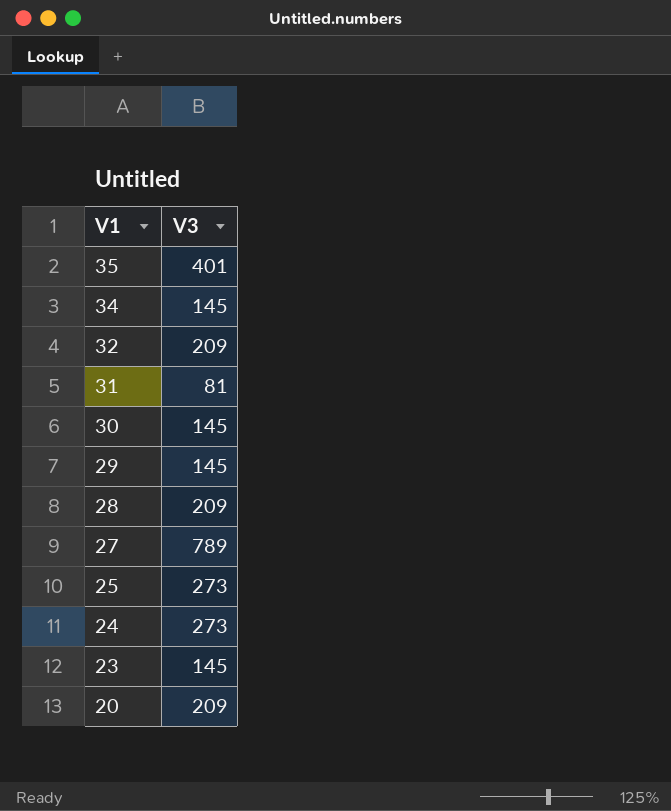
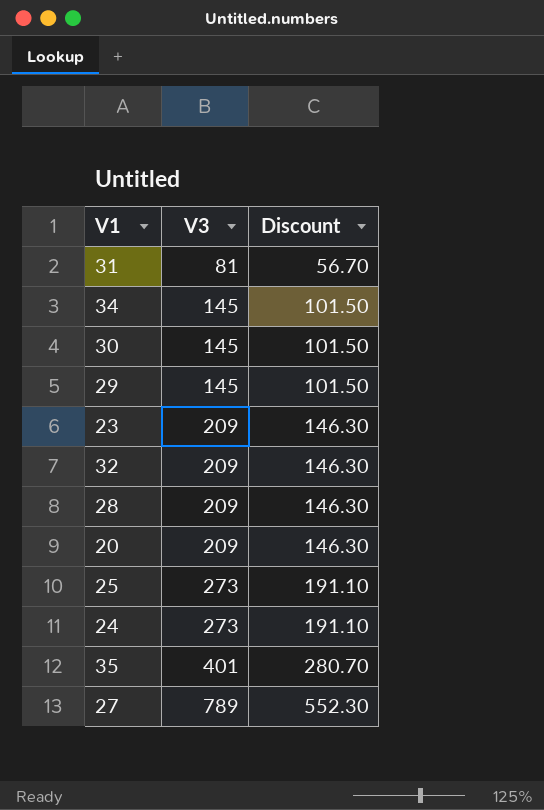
row order: V1 descending -> V3 ascending
column Discount | formula: none -> [V3] * 0.7
23 | V3: 145 -> 209

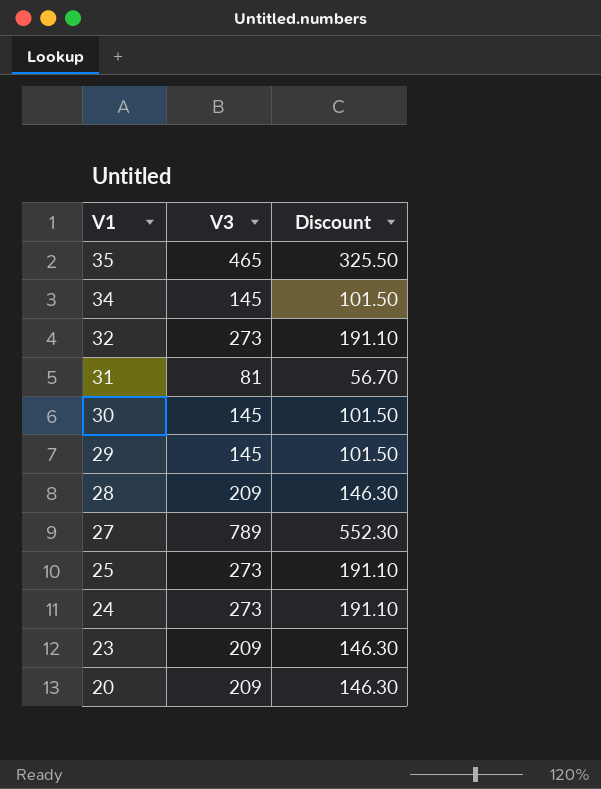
row order: V3 ascending -> V1 descending
35 | V3: 401 -> 465
35 | Discount: 280.70 -> 325.50
32 | V3: 209 -> 273
32 | Discount: 146.30 -> 191.10

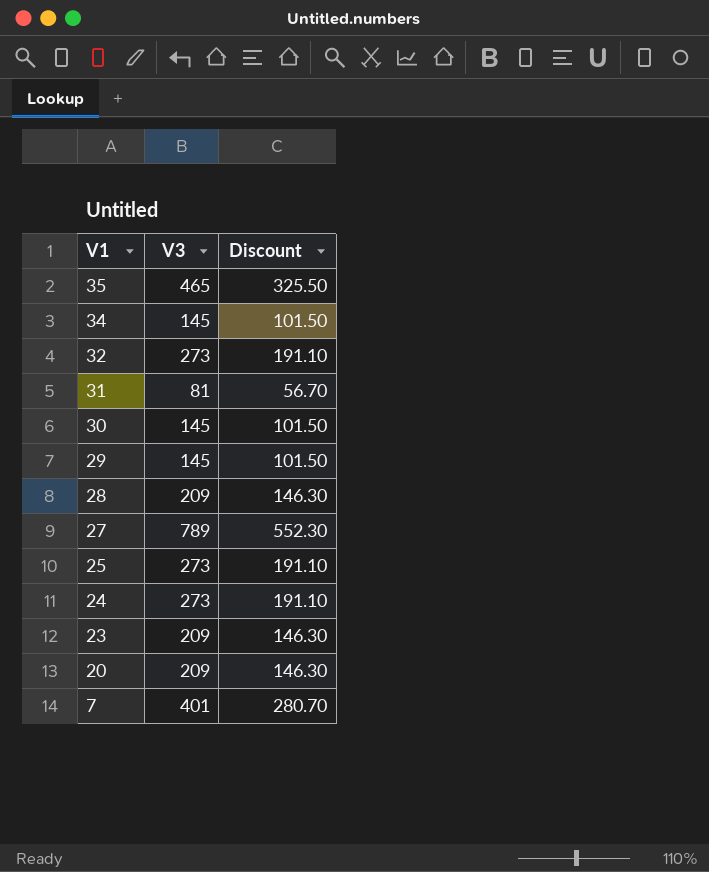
row 7: none -> 401 | 280.70

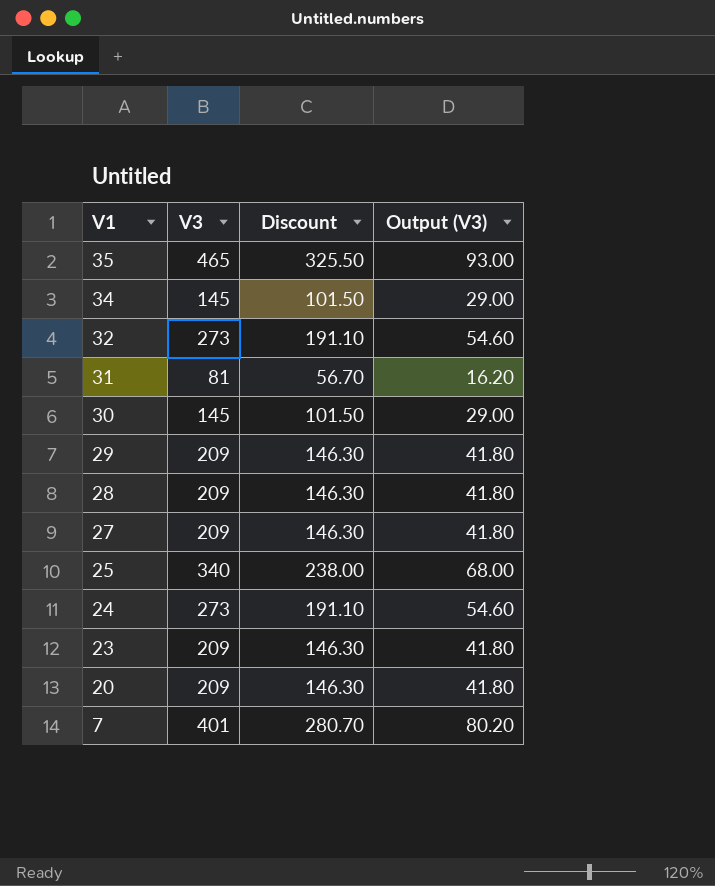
column Output (V3) | formula: none -> [V3] * 0.2
29 | V3: 145 -> 209
29 | Discount: 101.50 -> 146.30
27 | V3: 789 -> 209
27 | Discount: 552.30 -> 146.30
25 | V3: 273 -> 340
25 | Discount: 191.10 -> 238.00

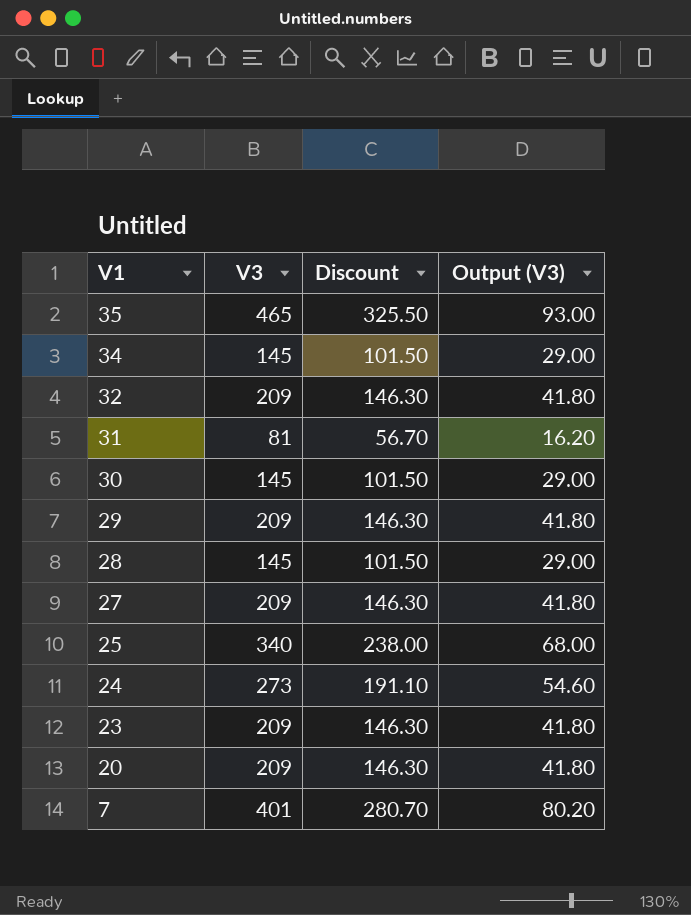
32 | V3: 273 -> 209
32 | Discount: 191.10 -> 146.30
32 | Output (V3): 54.60 -> 41.80
28 | V3: 209 -> 145
28 | Discount: 146.30 -> 101.50
28 | Output (V3): 41.80 -> 29.00

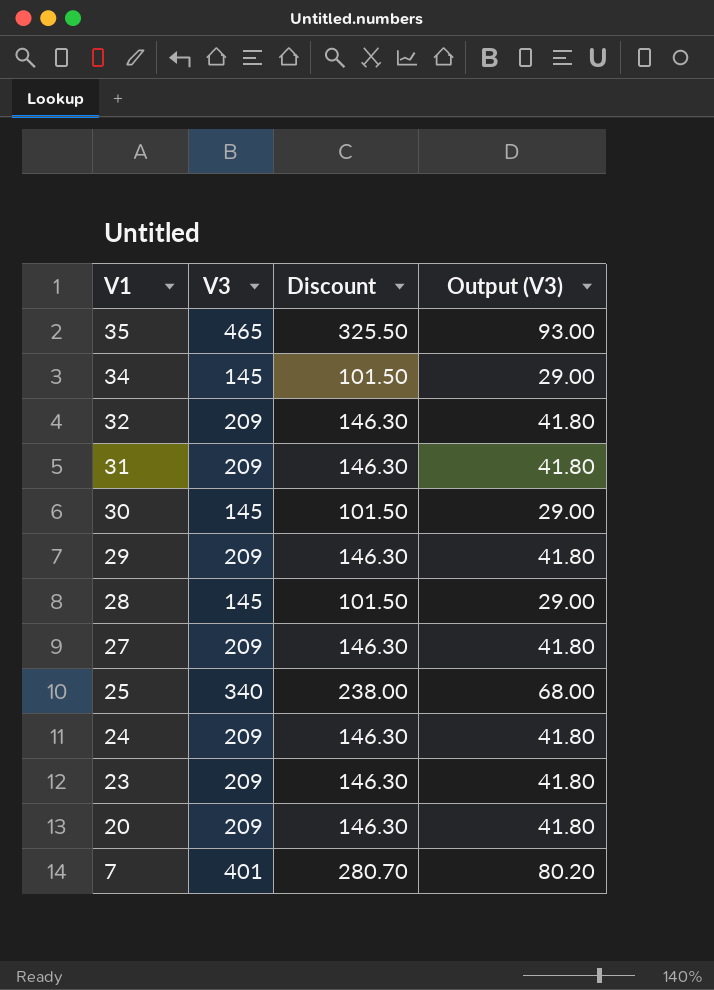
31 | V3: 81 -> 209
31 | Discount: 56.70 -> 146.30
31 | Output (V3): 16.20 -> 41.80
24 | V3: 273 -> 209
24 | Discount: 191.10 -> 146.30
24 | Output (V3): 54.60 -> 41.80

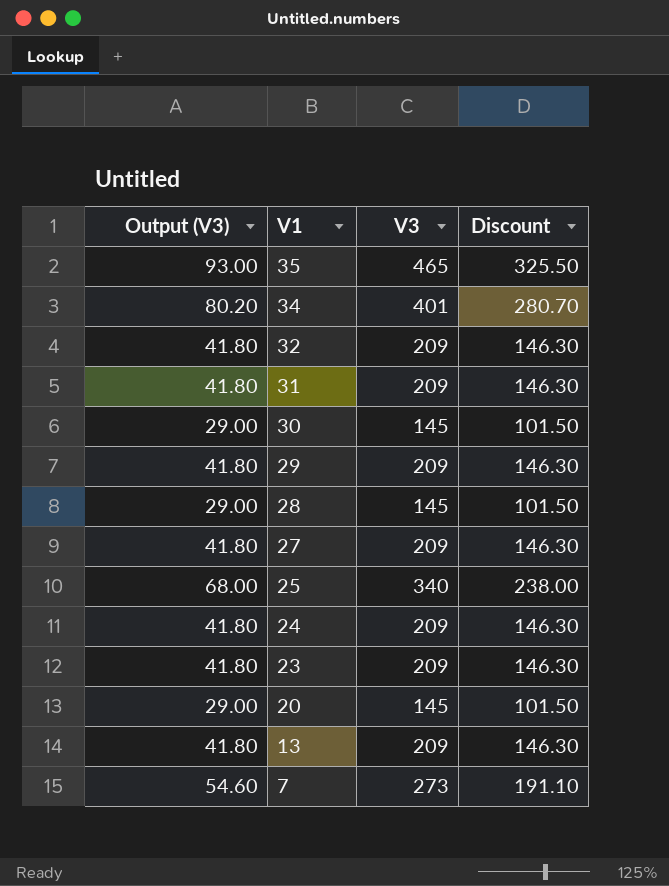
column Output (V3) | position: 4 -> 1
34 | Output (V3): 29.00 -> 80.20
34 | V3: 145 -> 401
34 | Discount: 101.50 -> 280.70
20 | Output (V3): 41.80 -> 29.00
20 | V3: 209 -> 145
20 | Discount: 146.30 -> 101.50
row 13: none -> 41.80 | 209 | 146.30
7 | Output (V3): 80.20 -> 54.60
7 | V3: 401 -> 273
7 | Discount: 280.70 -> 191.10

